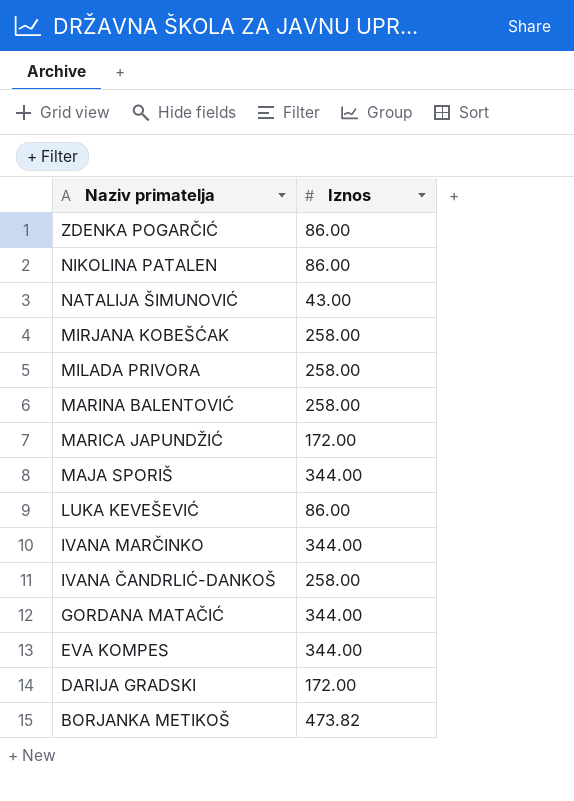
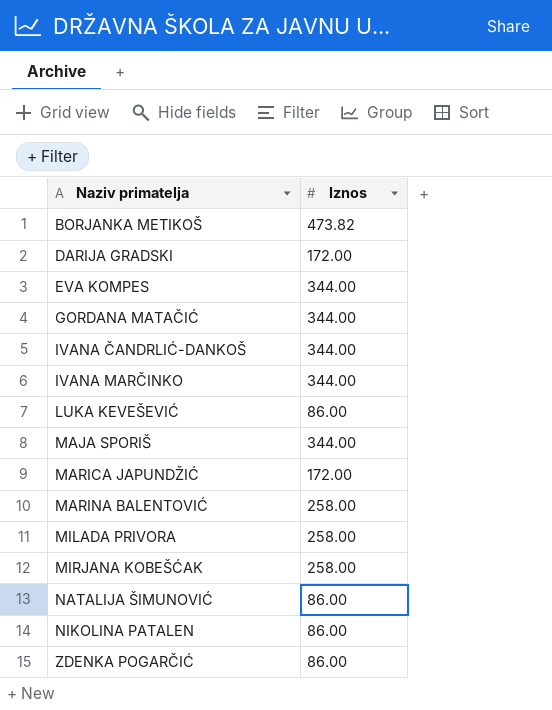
row order: Naziv primatelja descending -> Naziv primatelja ascending
IVANA ČANDRLIĆ-DANKOŠ | Iznos: 258.00 -> 344.00
NATALIJA ŠIMUNOVIĆ | Iznos: 43.00 -> 86.00

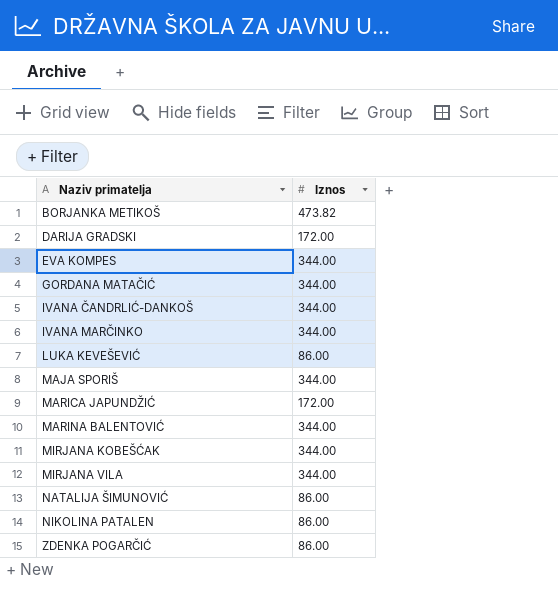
row MILADA PRIVORA: 258.00 -> none
MARINA BALENTOVIĆ | Iznos: 258.00 -> 344.00
MIRJANA KOBEŠĆAK | Iznos: 258.00 -> 344.00
row MIRJANA VILA: none -> 344.00

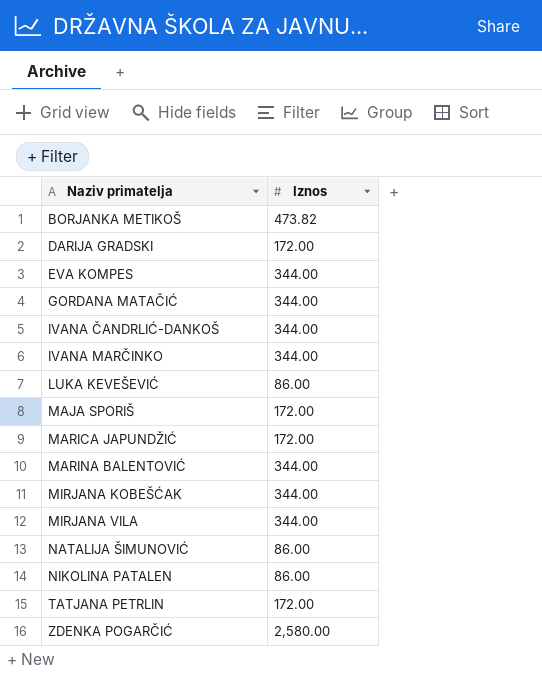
MAJA SPORIŠ | Iznos: 344.00 -> 172.00
row TATJANA PETRLIN: none -> 172.00
ZDENKA POGARČIĆ | Iznos: 86.00 -> 2,580.00

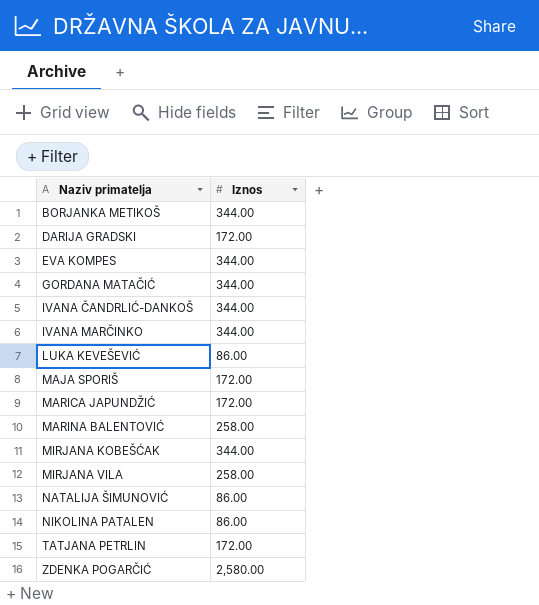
BORJANKA METIKOŠ | Iznos: 473.82 -> 344.00
MARINA BALENTOVIĆ | Iznos: 344.00 -> 258.00
MIRJANA VILA | Iznos: 344.00 -> 258.00

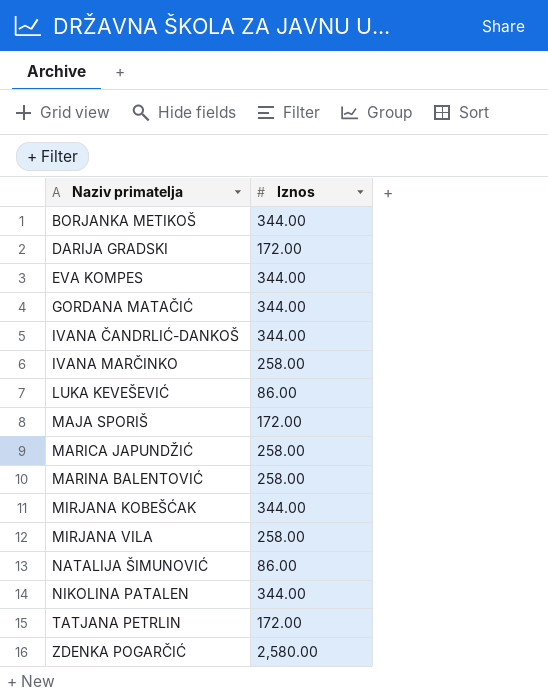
IVANA MARČINKO | Iznos: 344.00 -> 258.00
MARICA JAPUNDŽIĆ | Iznos: 172.00 -> 258.00
NIKOLINA PATALEN | Iznos: 86.00 -> 344.00

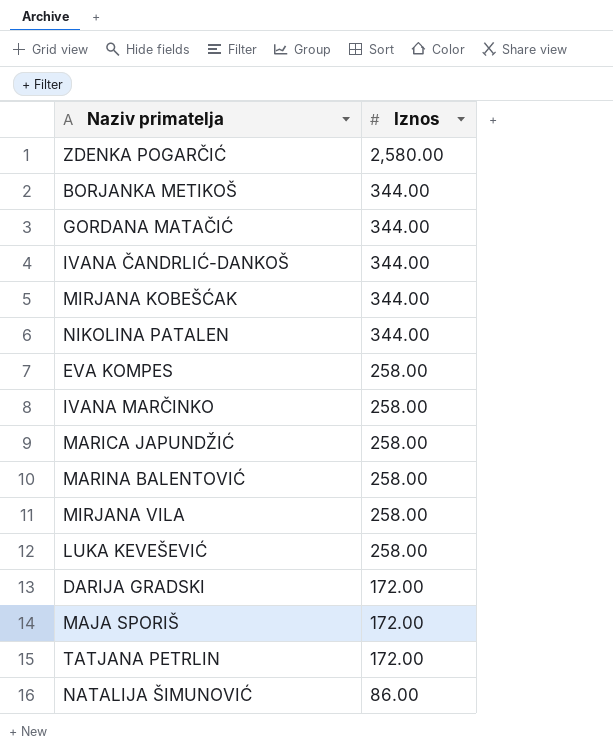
row order: Naziv primatelja ascending -> Iznos descending
EVA KOMPES | Iznos: 344.00 -> 258.00
LUKA KEVEŠEVIĆ | Iznos: 86.00 -> 258.00

